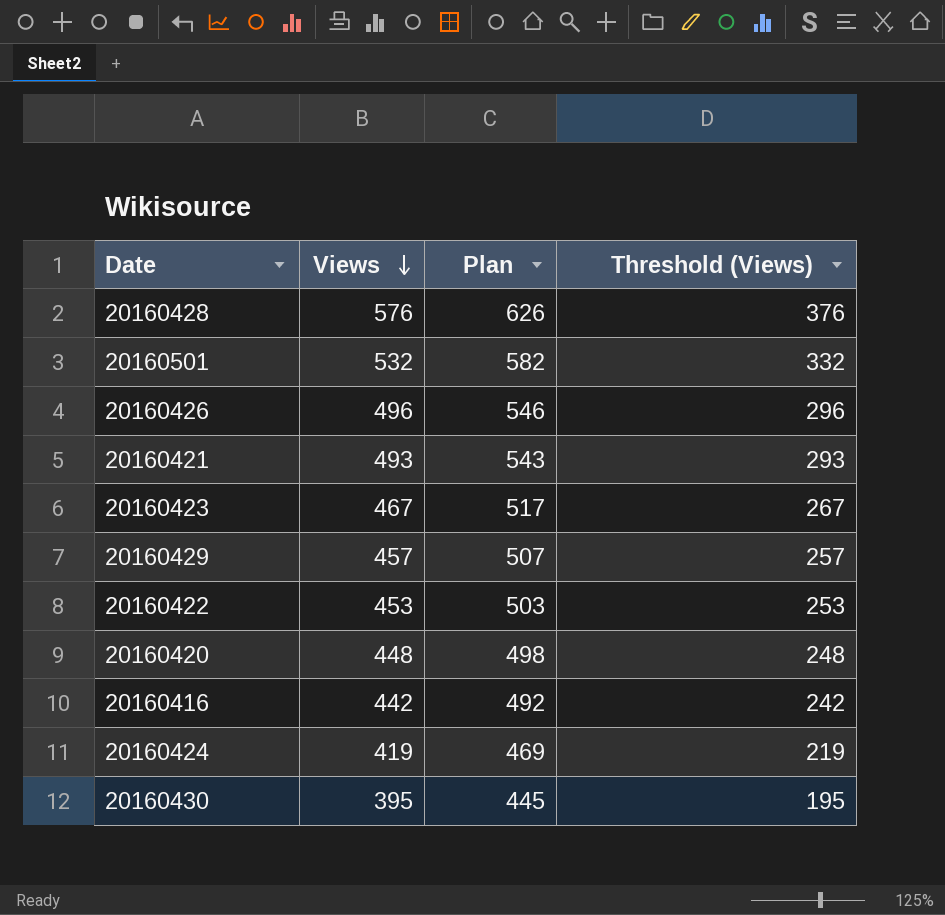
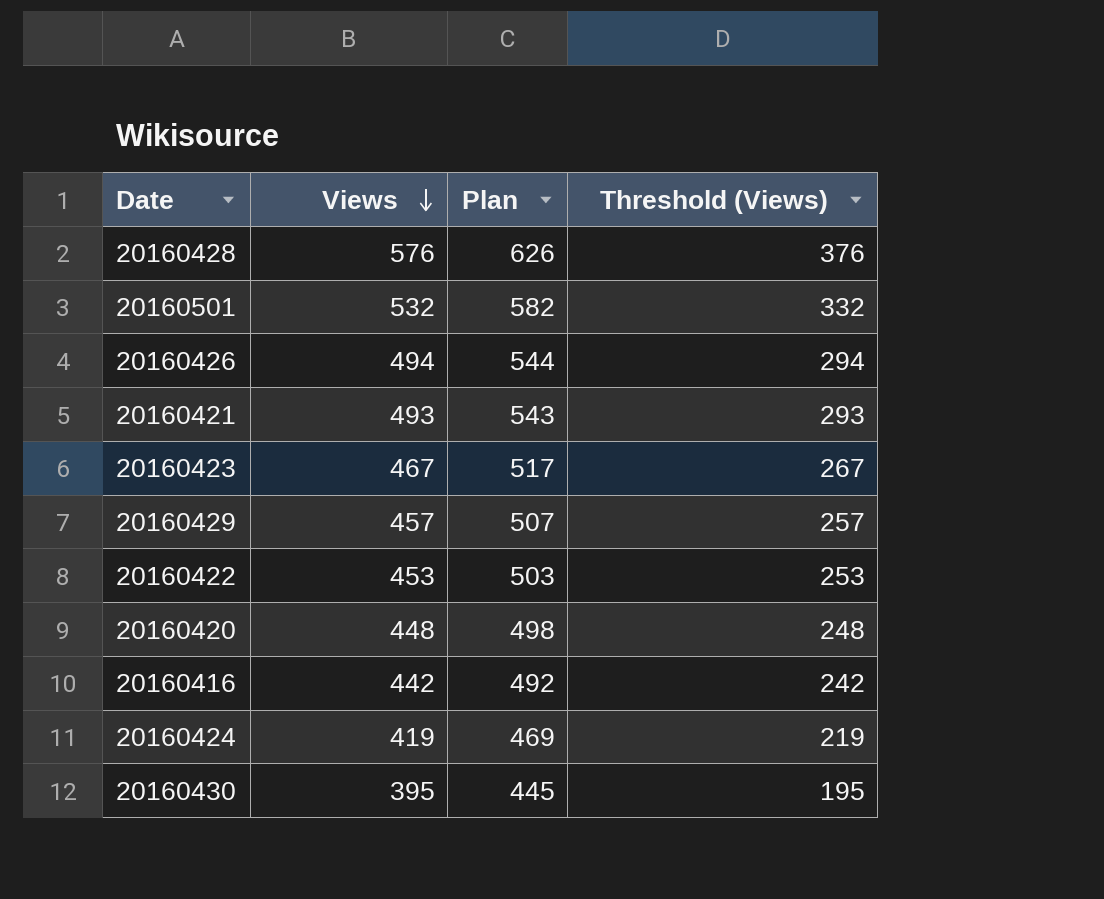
20160426 | Views: 496 -> 494
20160426 | Plan: 546 -> 544
20160426 | Threshold (Views): 296 -> 294

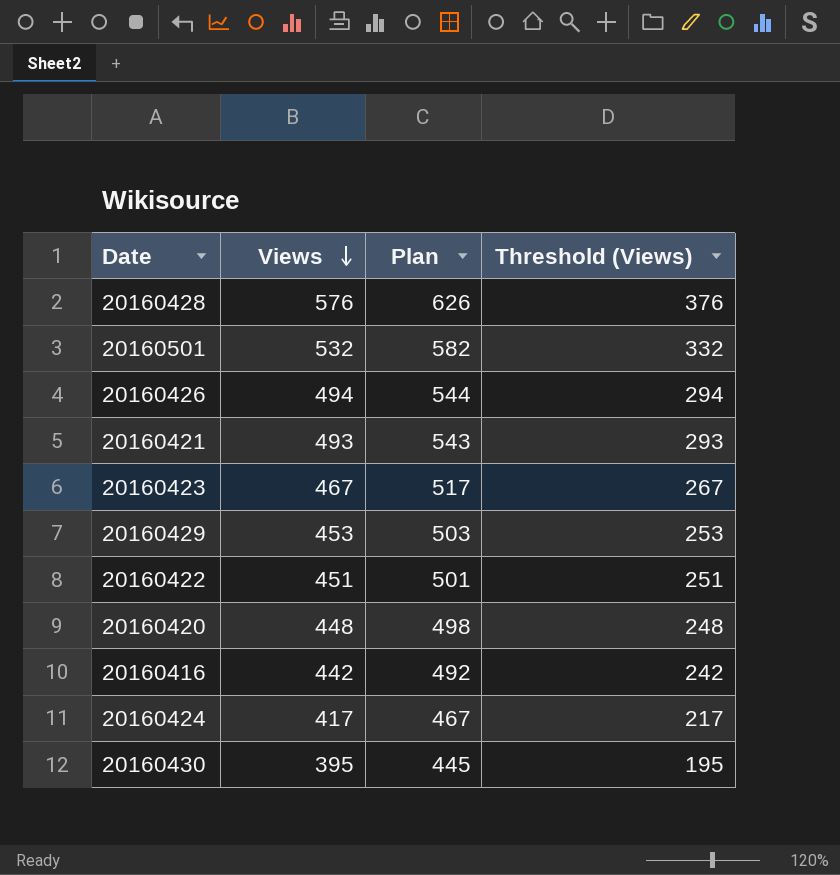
20160429 | Views: 457 -> 453
20160429 | Plan: 507 -> 503
20160429 | Threshold (Views): 257 -> 253
20160422 | Views: 453 -> 451
20160422 | Plan: 503 -> 501
20160422 | Threshold (Views): 253 -> 251
20160424 | Views: 419 -> 417
20160424 | Plan: 469 -> 467
20160424 | Threshold (Views): 219 -> 217

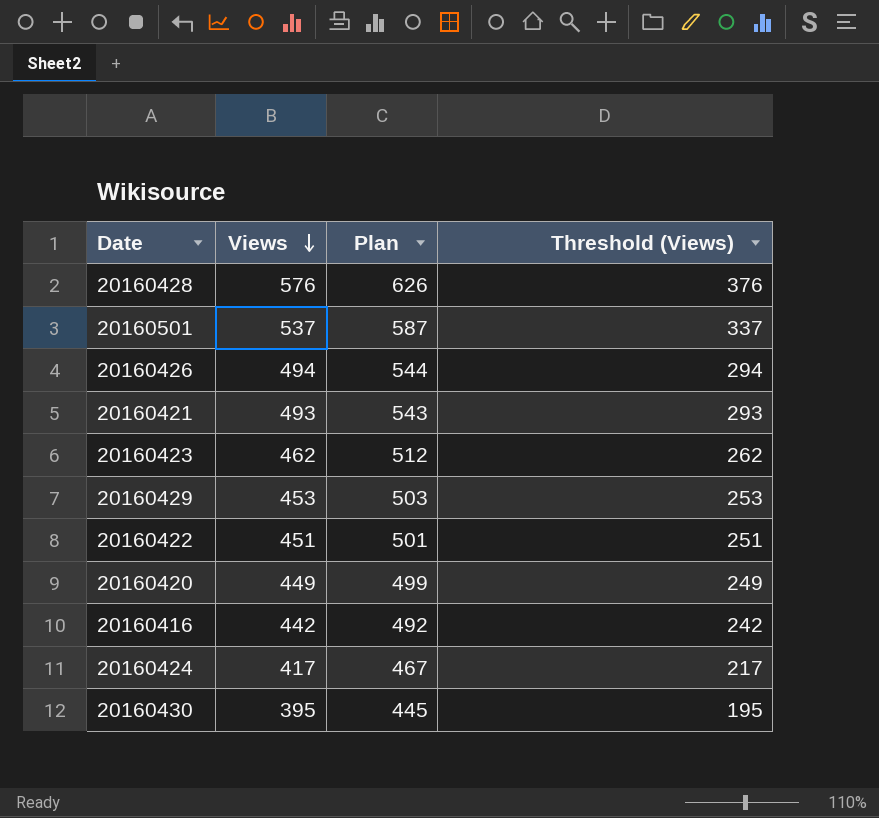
20160501 | Views: 532 -> 537
20160501 | Plan: 582 -> 587
20160501 | Threshold (Views): 332 -> 337
20160423 | Views: 467 -> 462
20160423 | Plan: 517 -> 512
20160423 | Threshold (Views): 267 -> 262
20160420 | Views: 448 -> 449
20160420 | Plan: 498 -> 499
20160420 | Threshold (Views): 248 -> 249

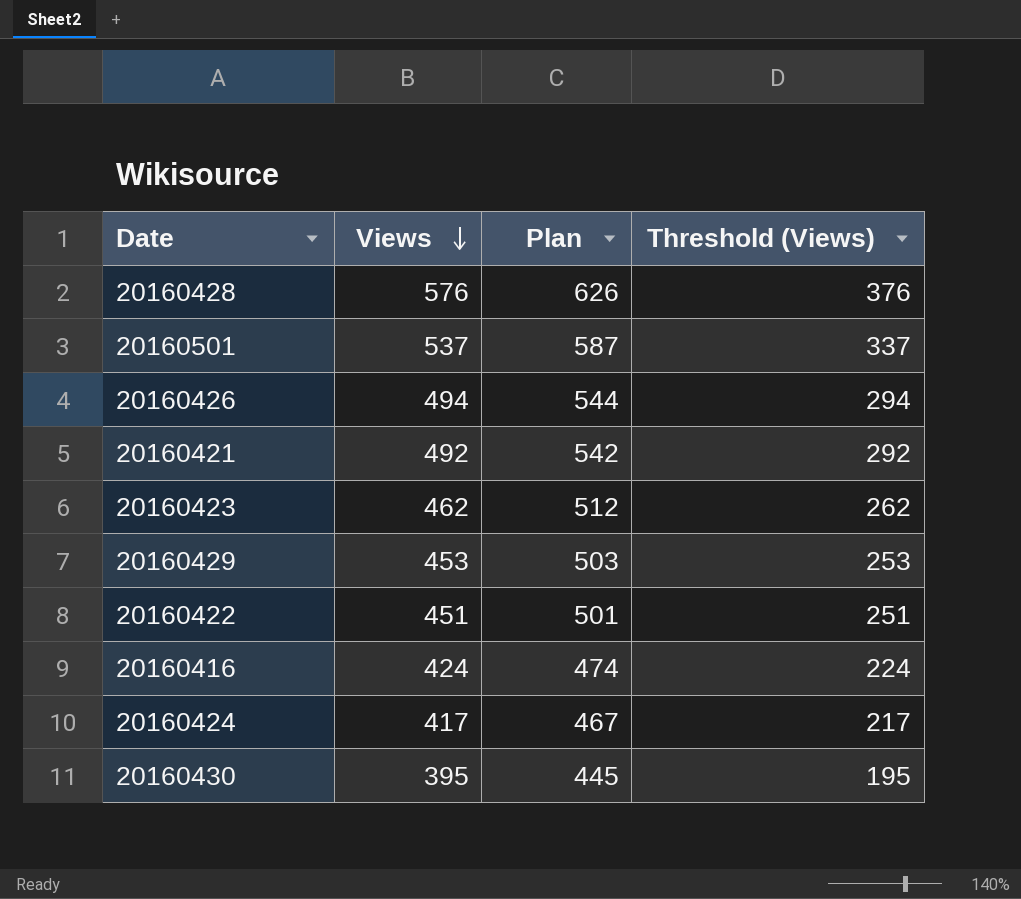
row 20160420: 449 | 499 | 249 -> none
20160421 | Views: 493 -> 492
20160421 | Plan: 543 -> 542
20160421 | Threshold (Views): 293 -> 292
20160416 | Views: 442 -> 424
20160416 | Plan: 492 -> 474
20160416 | Threshold (Views): 242 -> 224

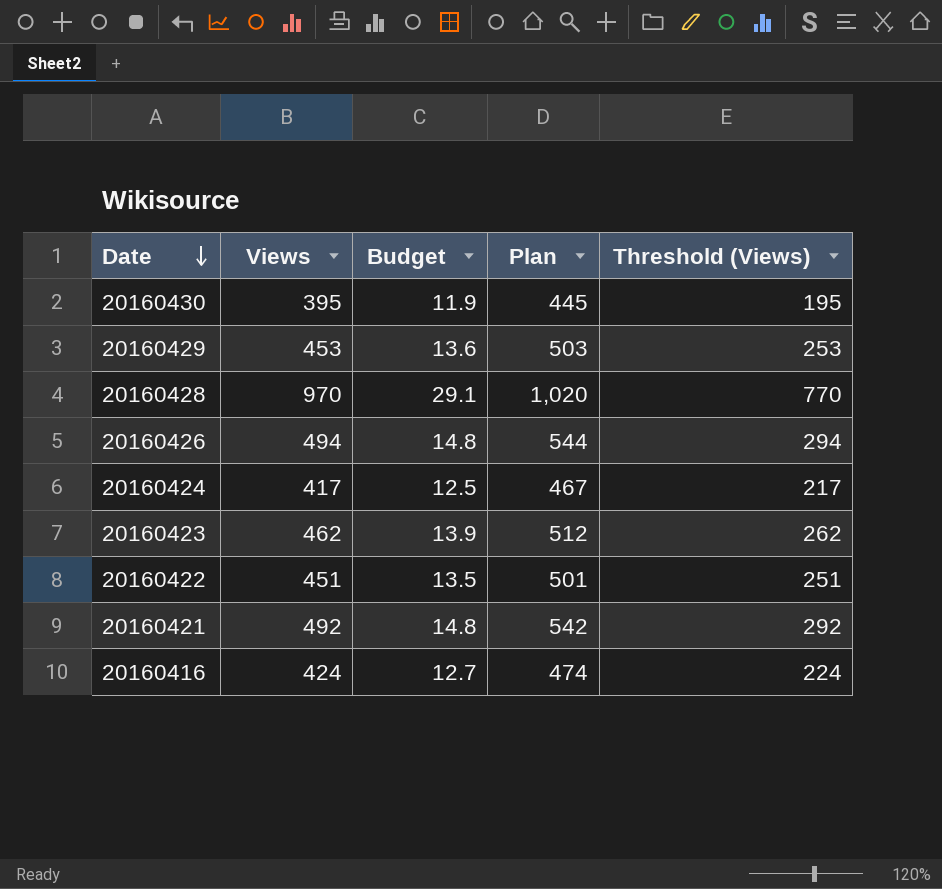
row order: Views descending -> Date descending
column Budget | formula: none -> [Views] * 0.03
row 20160501: 537 | 587 | 337 -> none
20160428 | Views: 576 -> 970
20160428 | Plan: 626 -> 1,020
20160428 | Threshold (Views): 376 -> 770

